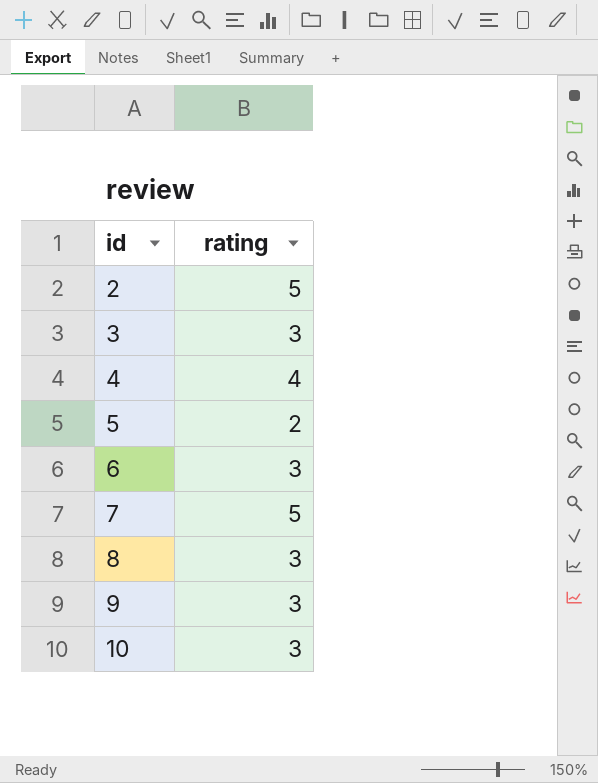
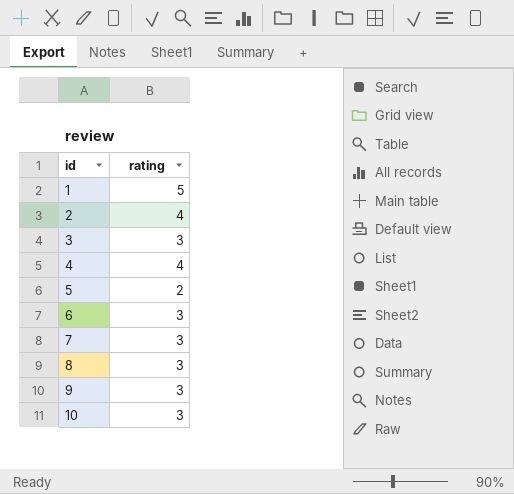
row 1: none -> 5
2 | rating: 5 -> 4
7 | rating: 5 -> 3

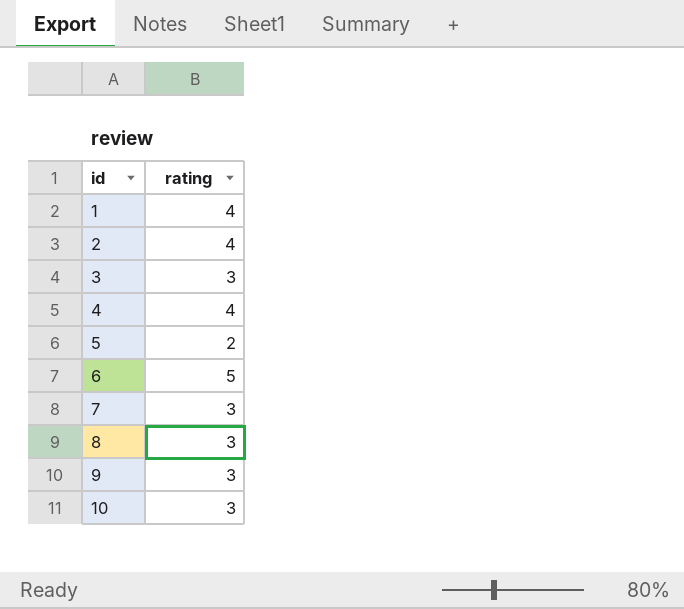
1 | rating: 5 -> 4
6 | rating: 3 -> 5

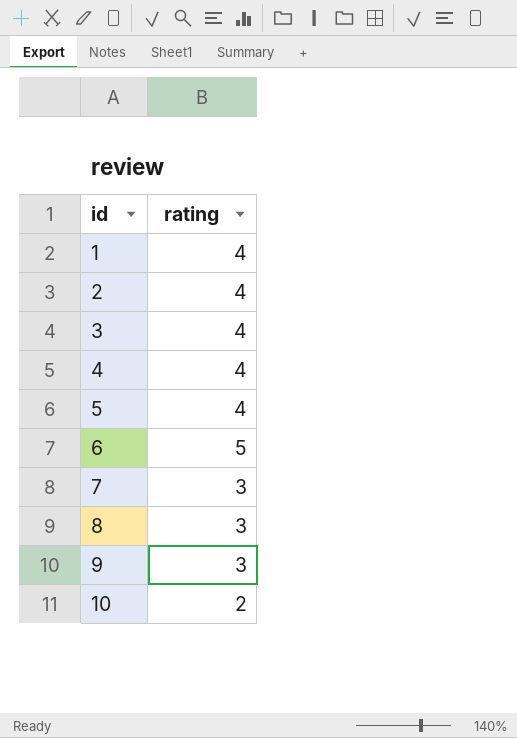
3 | rating: 3 -> 4
5 | rating: 2 -> 4
10 | rating: 3 -> 2

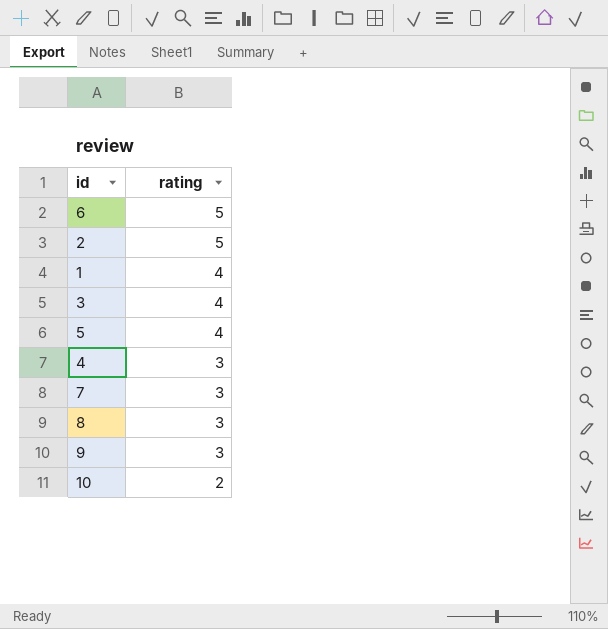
row order: id ascending -> rating descending
2 | rating: 4 -> 5
4 | rating: 4 -> 3

